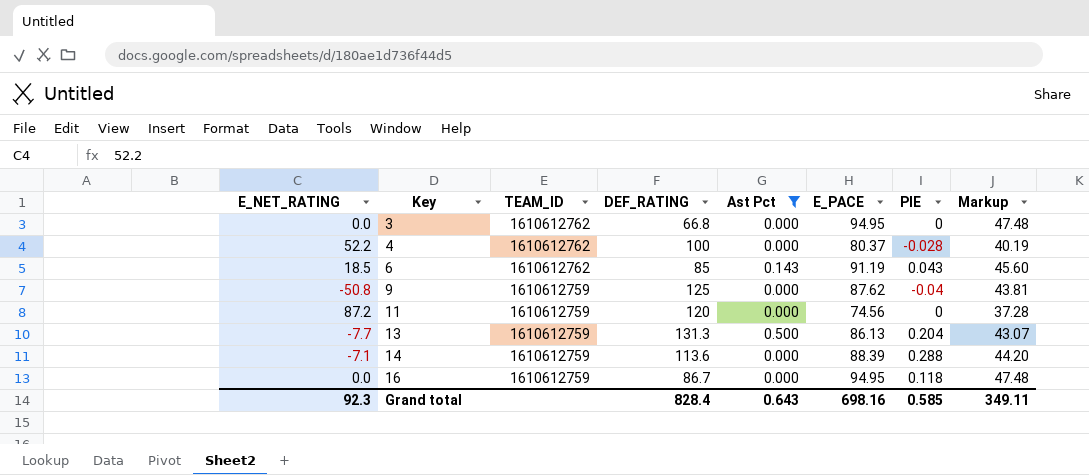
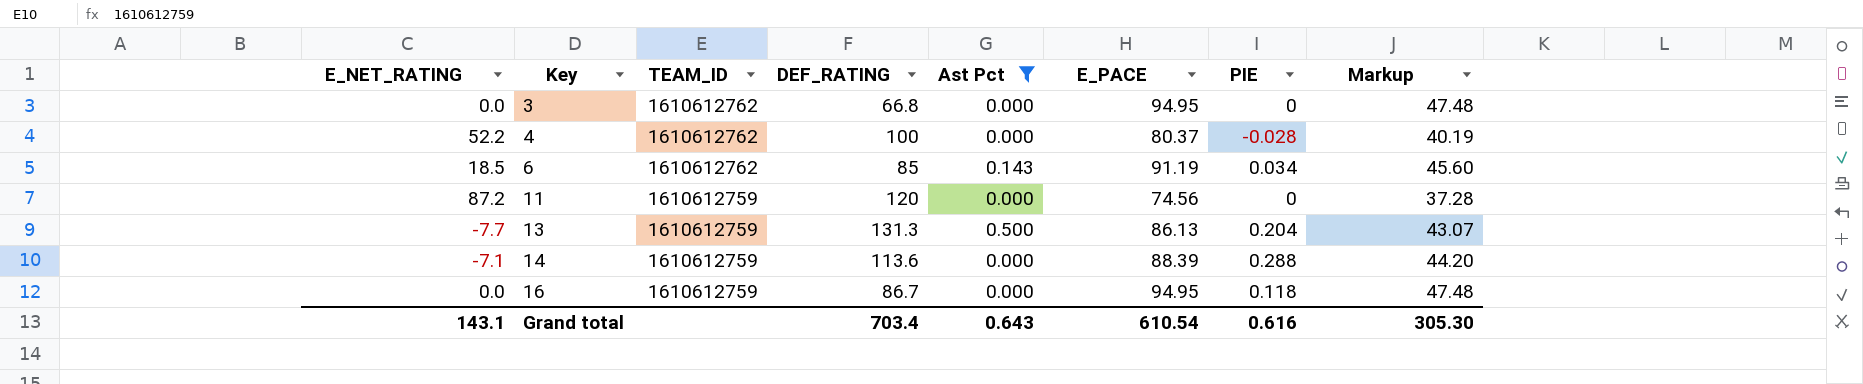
row 9: -50.8 | 1610612759 | 125 | 0.000 | 87.62 | -0.04 | 43.81 -> none
6 | PIE: 0.043 -> 0.034
Grand total | E_NET_RATING: 92.3 -> 143.1
Grand total | DEF_RATING: 828.4 -> 703.4
Grand total | E_PACE: 698.16 -> 610.54
Grand total | PIE: 0.585 -> 0.616
Grand total | Markup: 349.11 -> 305.30

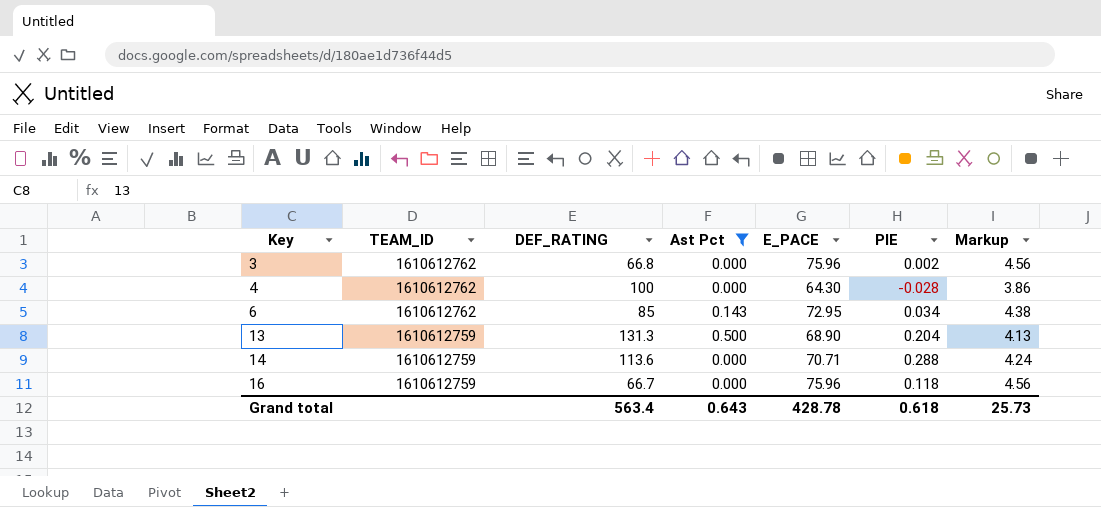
column E_NET_RATING | position: 1 -> none
column Markup | formula: [E_PACE] * 0.5 -> [E_PACE] * 0.06
row 11: 87.2 | 1610612759 | 120 | 0.000 | 74.56 | 0 | 37.28 -> none
3 | E_PACE: 94.95 -> 75.96
3 | PIE: 0 -> 0.002
4 | E_PACE: 80.37 -> 64.30
6 | E_PACE: 91.19 -> 72.95
13 | E_PACE: 86.13 -> 68.90
14 | E_PACE: 88.39 -> 70.71
16 | DEF_RATING: 86.7 -> 66.7
16 | E_PACE: 94.95 -> 75.96
Grand total | DEF_RATING: 703.4 -> 563.4
Grand total | E_PACE: 610.54 -> 428.78
Grand total | PIE: 0.616 -> 0.618
Grand total | Markup: 305.30 -> 25.73

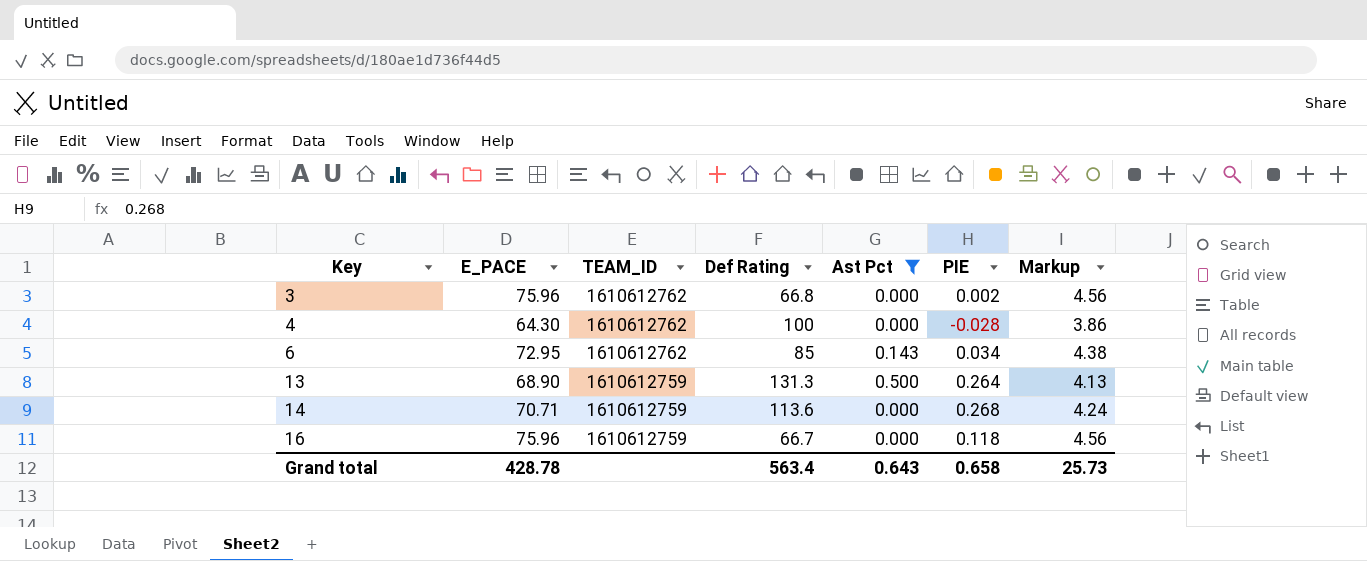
column E_PACE | position: 5 -> 2
column name: DEF_RATING -> Def Rating
13 | PIE: 0.204 -> 0.264
14 | PIE: 0.288 -> 0.268
Grand total | PIE: 0.618 -> 0.658

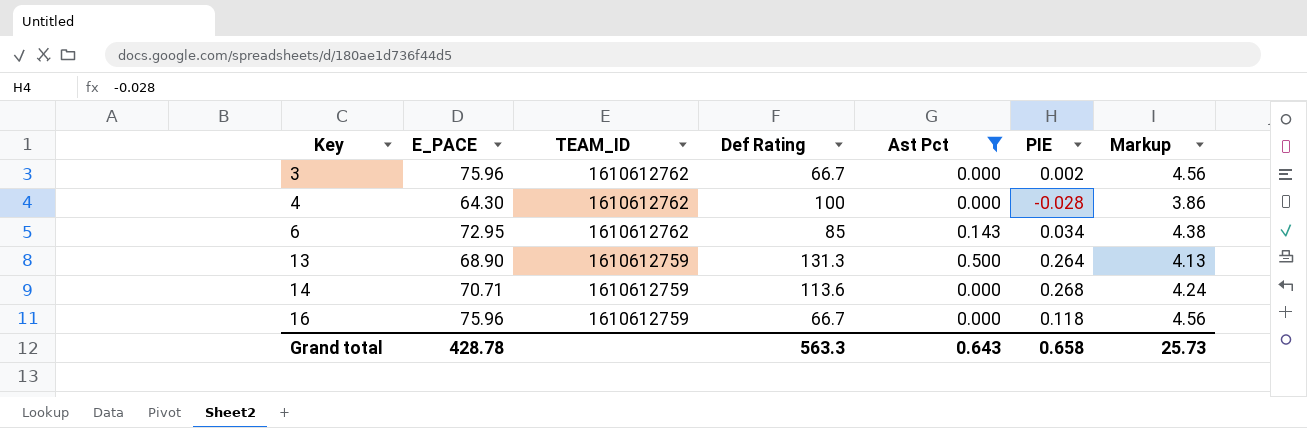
3 | Def Rating: 66.8 -> 66.7
Grand total | Def Rating: 563.4 -> 563.3

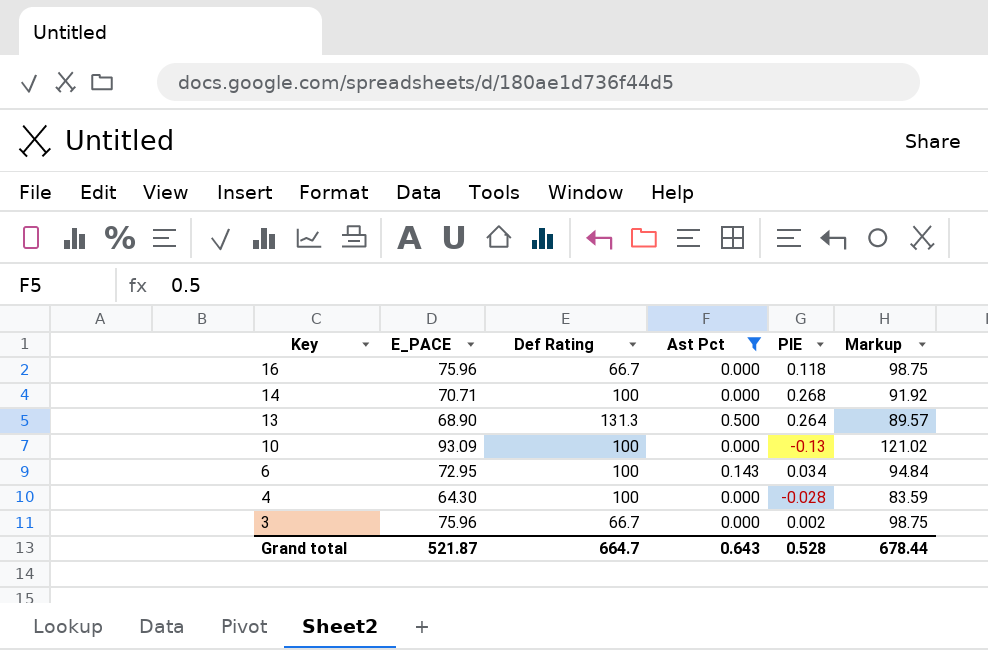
row order: Key ascending -> Key descending
column TEAM_ID | position: 3 -> none
column Markup | formula: [E_PACE] * 0.06 -> [E_PACE] * 1.3
14 | Def Rating: 113.6 -> 100
row 10: none -> 93.09 | 100 | 0.000 | -0.13 | 121.02
6 | Def Rating: 85 -> 100
Grand total | E_PACE: 428.78 -> 521.87
Grand total | Def Rating: 563.3 -> 664.7
Grand total | PIE: 0.658 -> 0.528
Grand total | Markup: 25.73 -> 678.44

